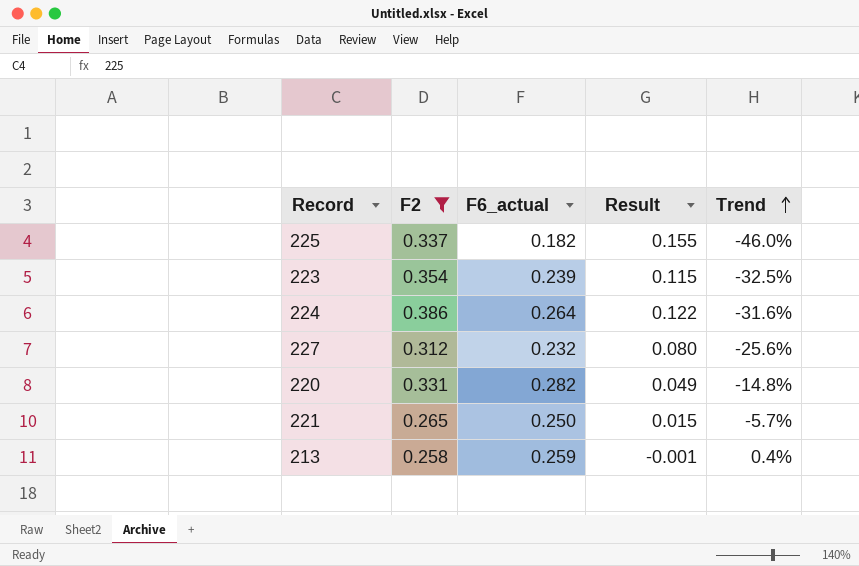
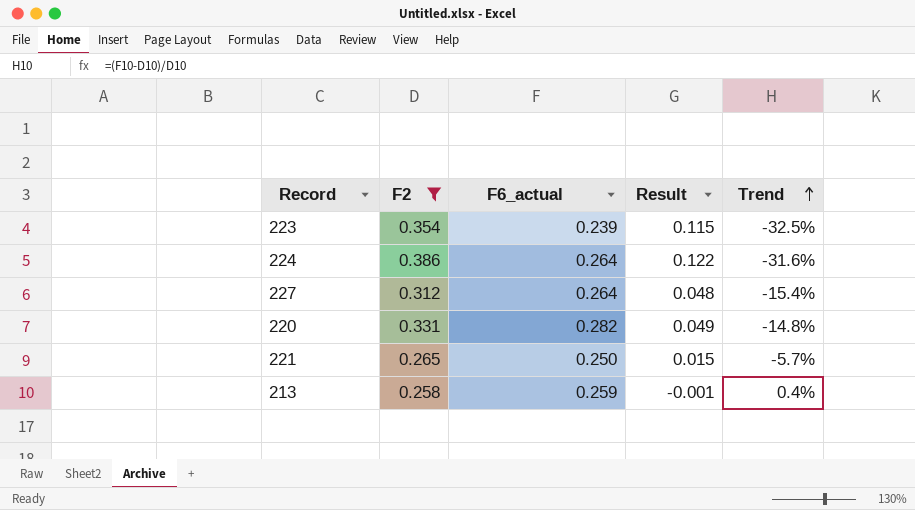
row 225: 0.337 | 0.182 | 0.155 | -46.0% -> none
227 | F6_actual: 0.232 -> 0.264
227 | Result: 0.080 -> 0.048
227 | Trend: -25.6% -> -15.4%

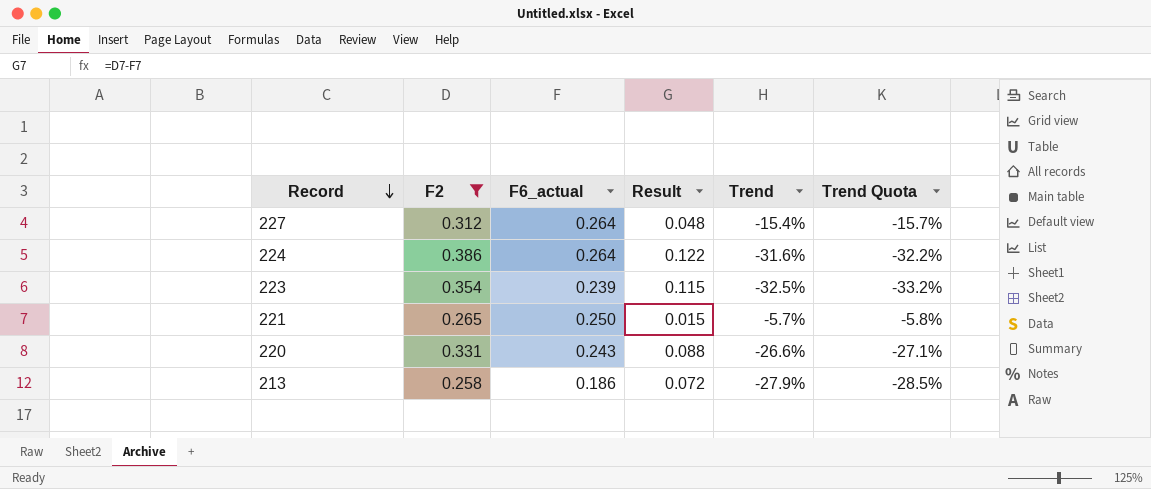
row order: Trend ascending -> Record descending
column Trend Quota | formula: none -> [Trend] * 1.02
220 | F6_actual: 0.282 -> 0.243
220 | Result: 0.049 -> 0.088
220 | Trend: -14.8% -> -26.6%
213 | F6_actual: 0.259 -> 0.186
213 | Result: -0.001 -> 0.072
213 | Trend: 0.4% -> -27.9%

